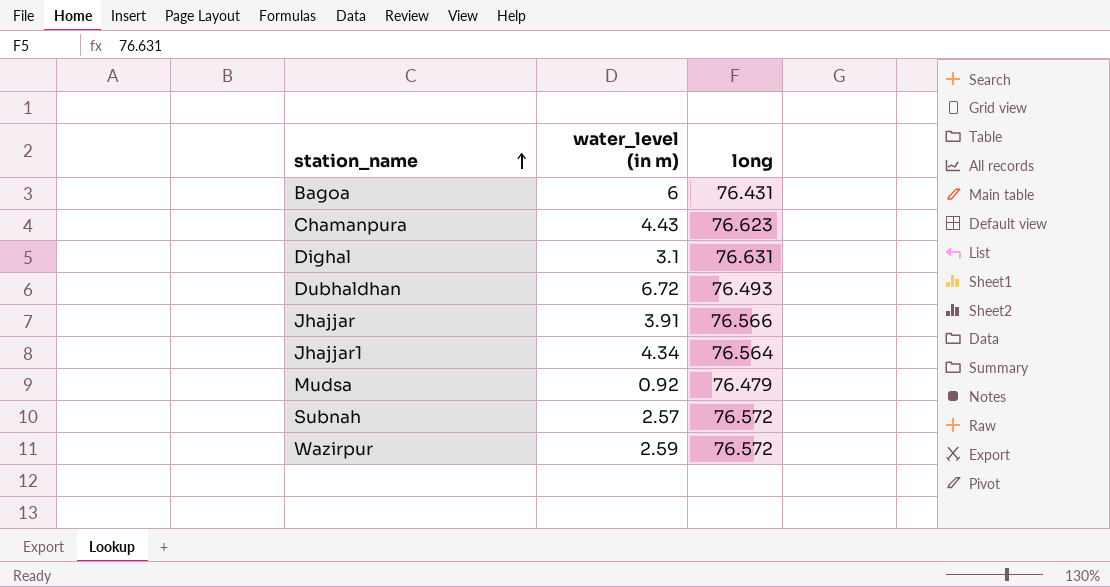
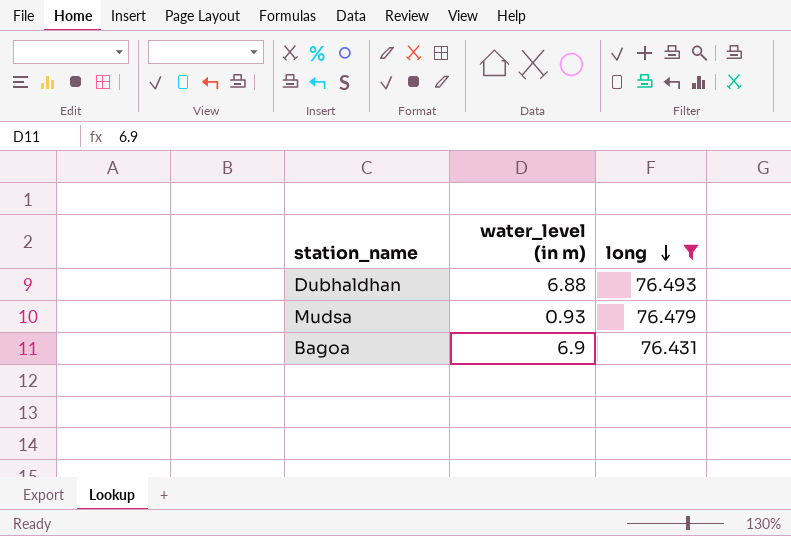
filter: none -> long <= 76.493
row order: station_name ascending -> long descending
Dubhaldhan | water_level (in m): 6.72 -> 6.88
Mudsa | water_level (in m): 0.92 -> 0.93
Bagoa | water_level (in m): 6 -> 6.9

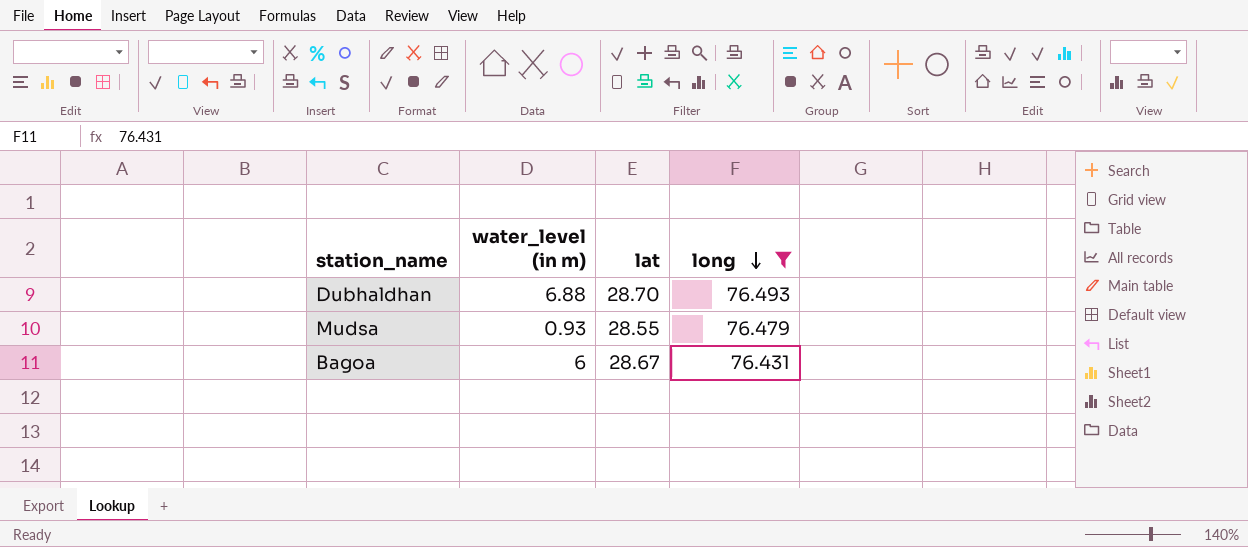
column lat | position: none -> 3
Bagoa | water_level (in m): 6.9 -> 6

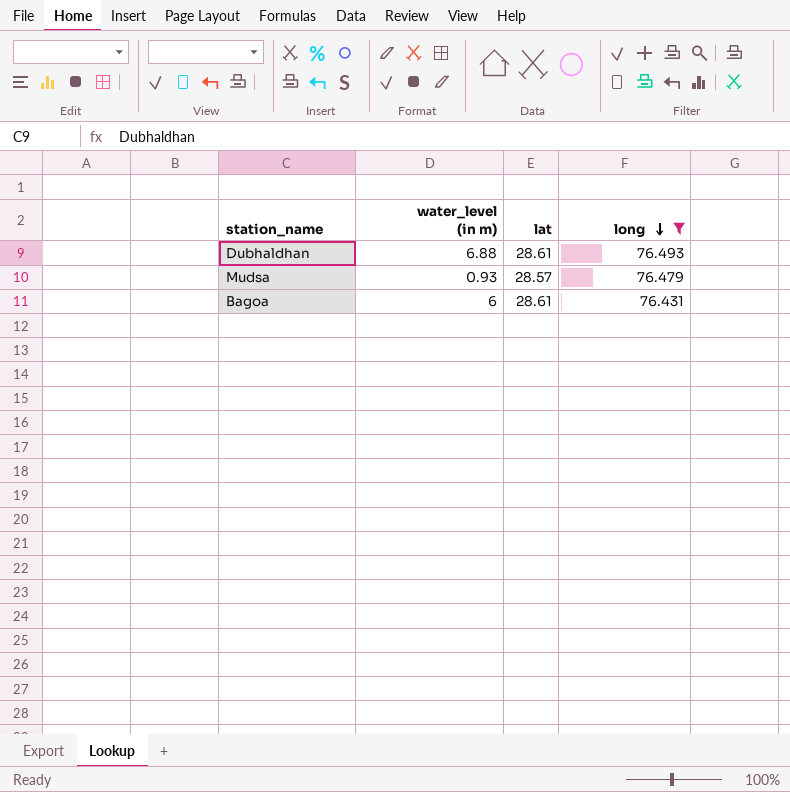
Dubhaldhan | lat: 28.70 -> 28.61
Mudsa | lat: 28.55 -> 28.57
Bagoa | lat: 28.67 -> 28.61

